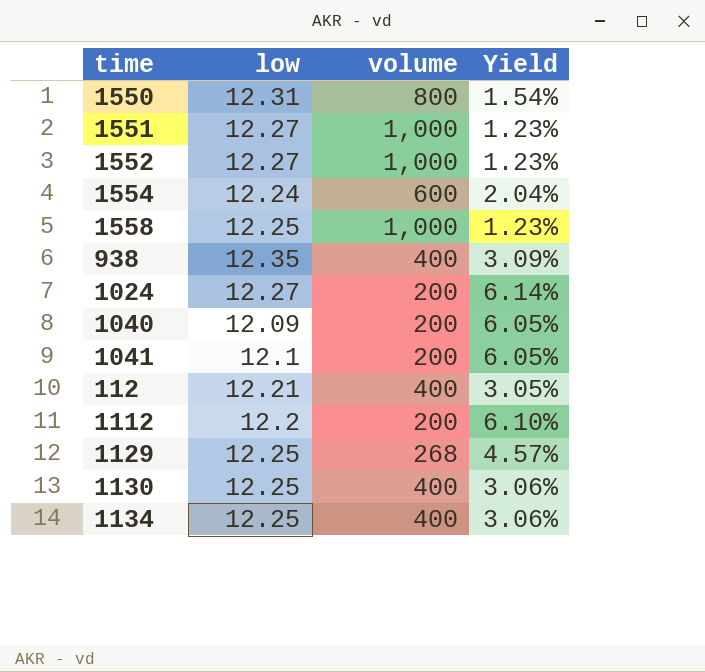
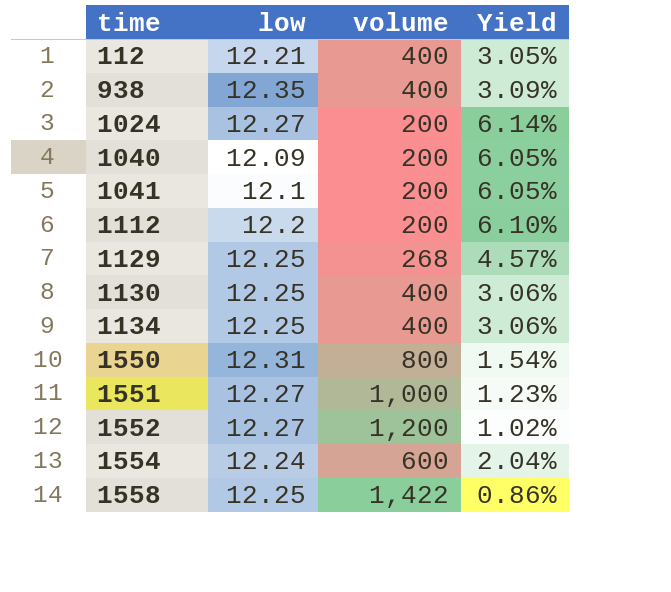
row order: none -> time ascending
1552 | volume: 1,000 -> 1,200
1552 | Yield: 1.23% -> 1.02%
1558 | volume: 1,000 -> 1,422
1558 | Yield: 1.23% -> 0.86%

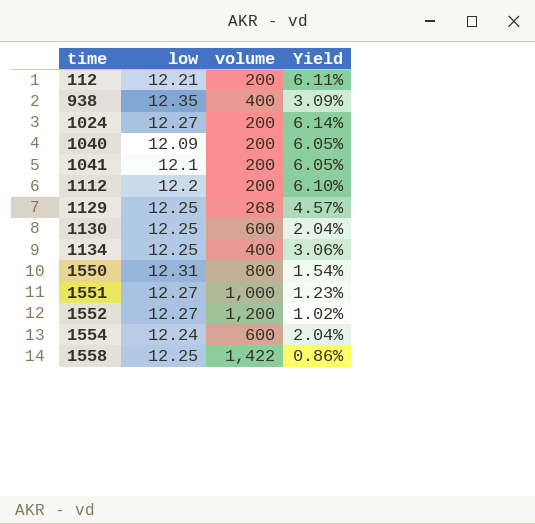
112 | volume: 400 -> 200
112 | Yield: 3.05% -> 6.11%
1130 | volume: 400 -> 600
1130 | Yield: 3.06% -> 2.04%

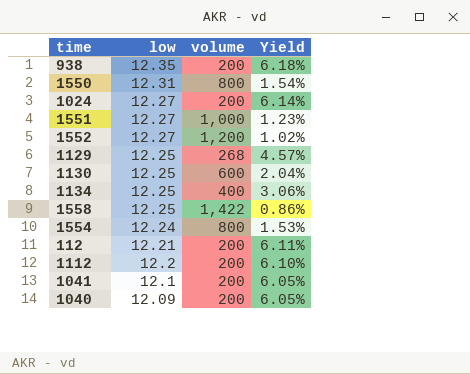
row order: time ascending -> low descending
938 | volume: 400 -> 200
938 | Yield: 3.09% -> 6.18%
1554 | volume: 600 -> 800
1554 | Yield: 2.04% -> 1.53%

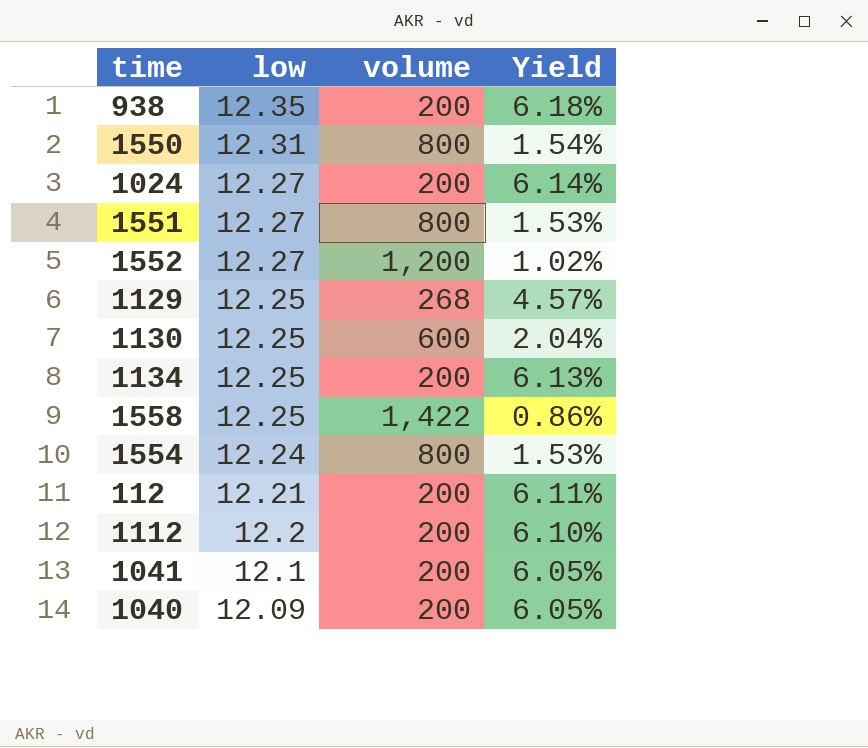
1551 | volume: 1,000 -> 800
1551 | Yield: 1.23% -> 1.53%
1134 | volume: 400 -> 200
1134 | Yield: 3.06% -> 6.13%

